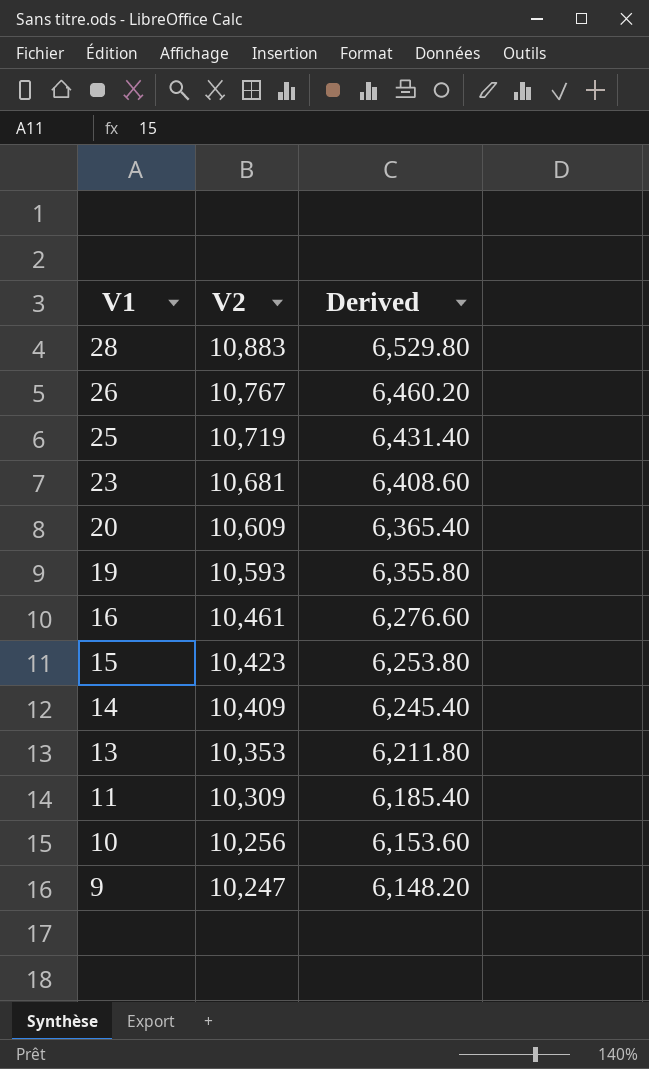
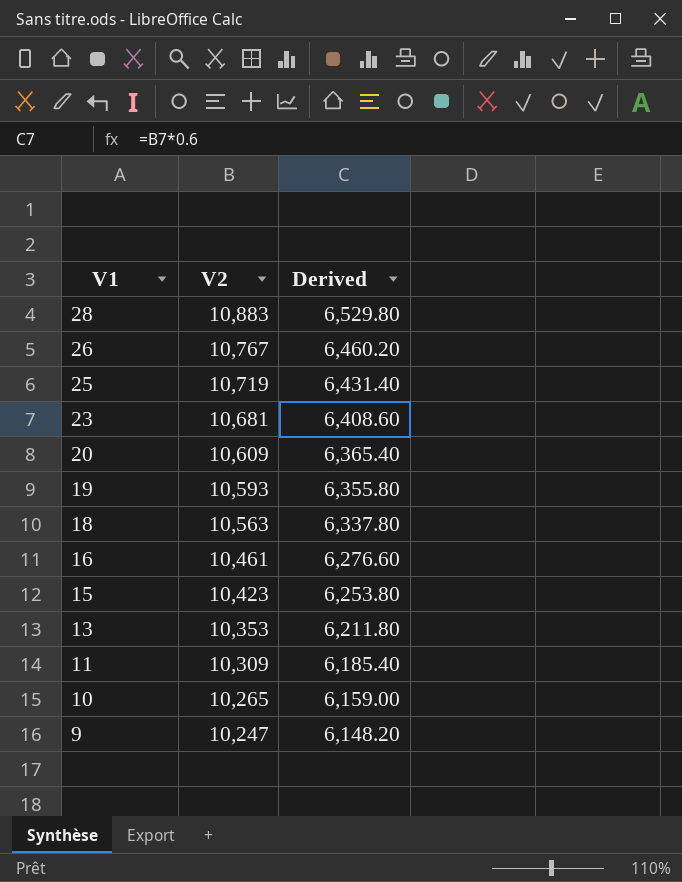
row 14: 10,409 | 6,245.40 -> none
row 18: none -> 10,563 | 6,337.80
10 | V2: 10,256 -> 10,265
10 | Derived: 6,153.60 -> 6,159.00

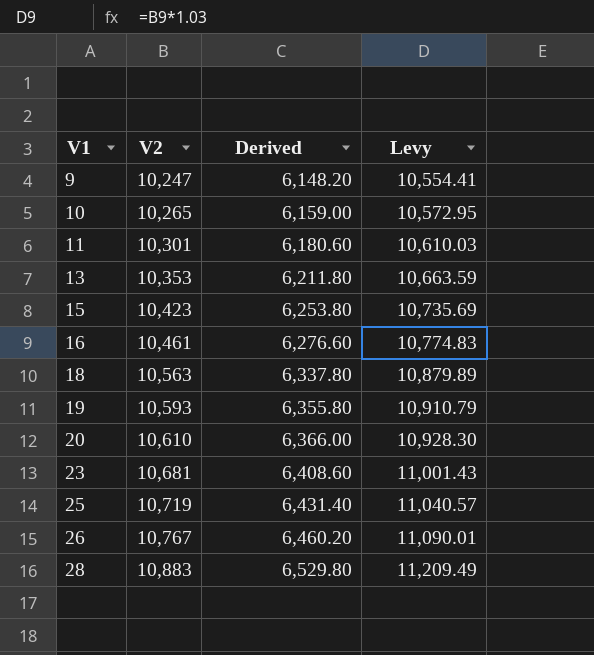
row order: V1 descending -> V1 ascending
column Levy | formula: none -> [V2] * 1.03
11 | V2: 10,309 -> 10,301
11 | Derived: 6,185.40 -> 6,180.60
20 | V2: 10,609 -> 10,610
20 | Derived: 6,365.40 -> 6,366.00

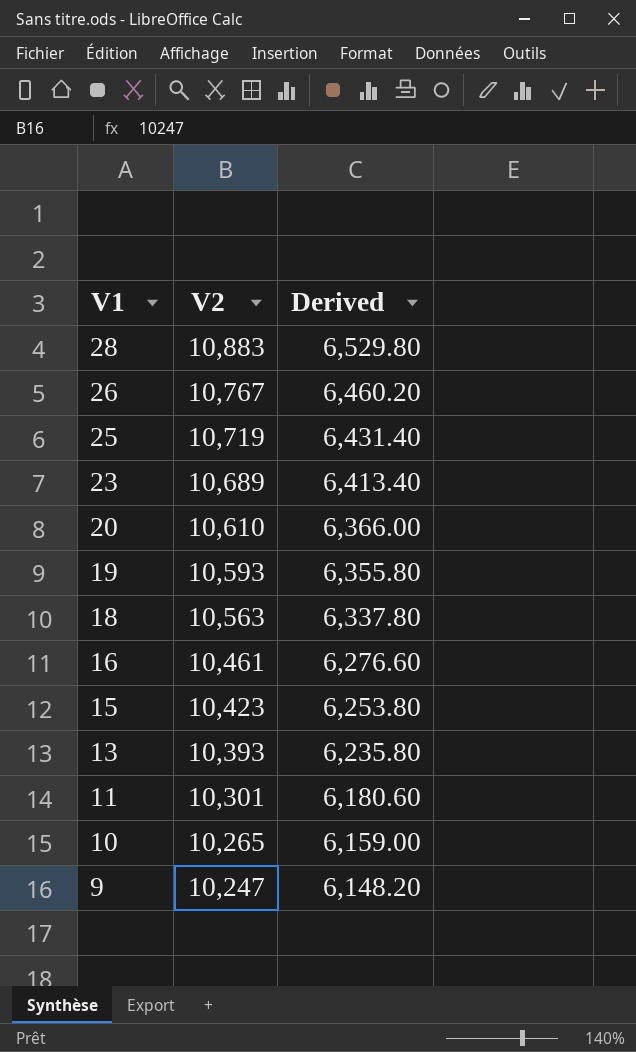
row order: V1 ascending -> V1 descending
column Levy | formula: [V2] * 1.03 -> none
23 | V2: 10,681 -> 10,689
23 | Derived: 6,408.60 -> 6,413.40
13 | V2: 10,353 -> 10,393
13 | Derived: 6,211.80 -> 6,235.80

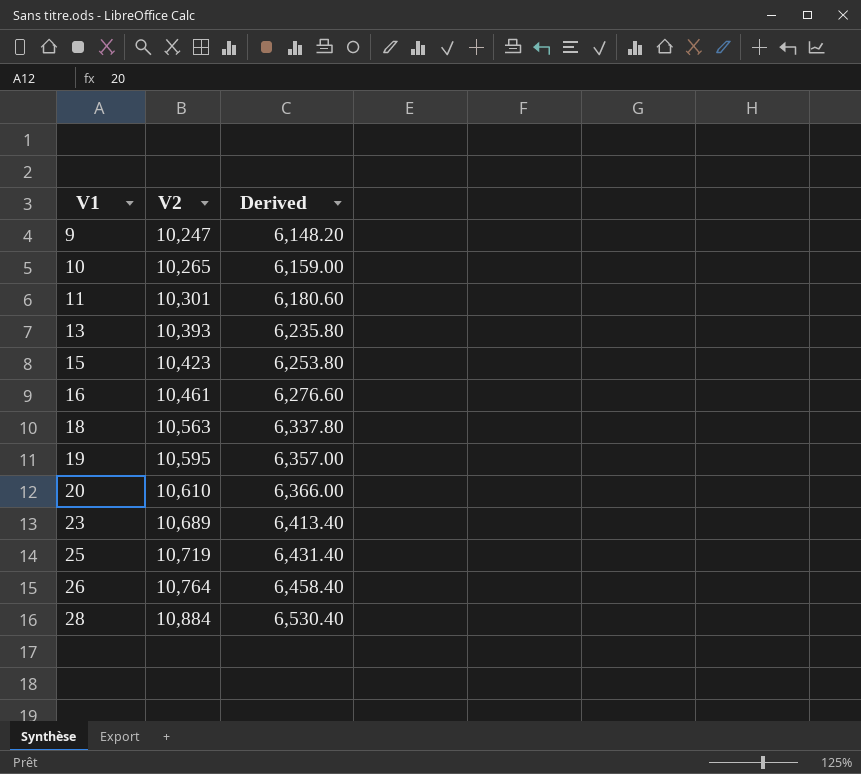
row order: V1 descending -> V1 ascending
19 | V2: 10,593 -> 10,595
19 | Derived: 6,355.80 -> 6,357.00
26 | V2: 10,767 -> 10,764
26 | Derived: 6,460.20 -> 6,458.40
28 | V2: 10,883 -> 10,884
28 | Derived: 6,529.80 -> 6,530.40

